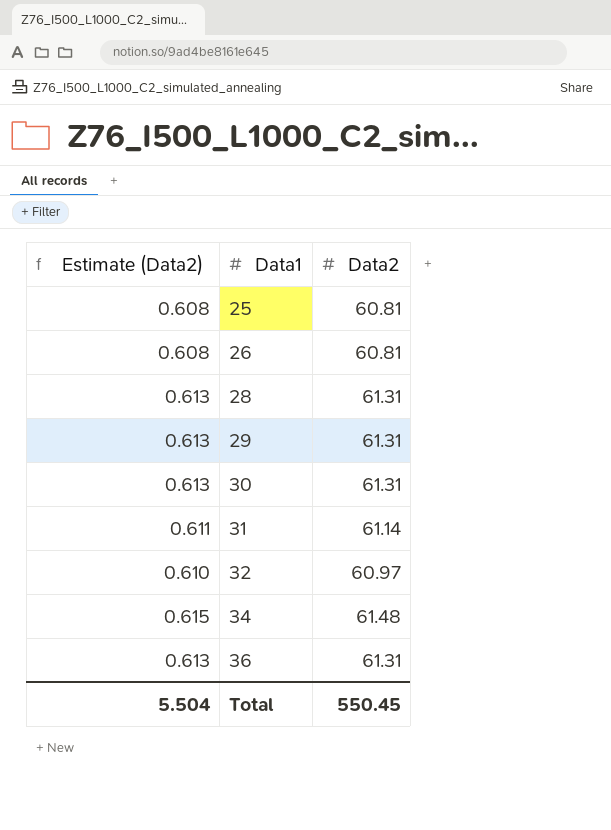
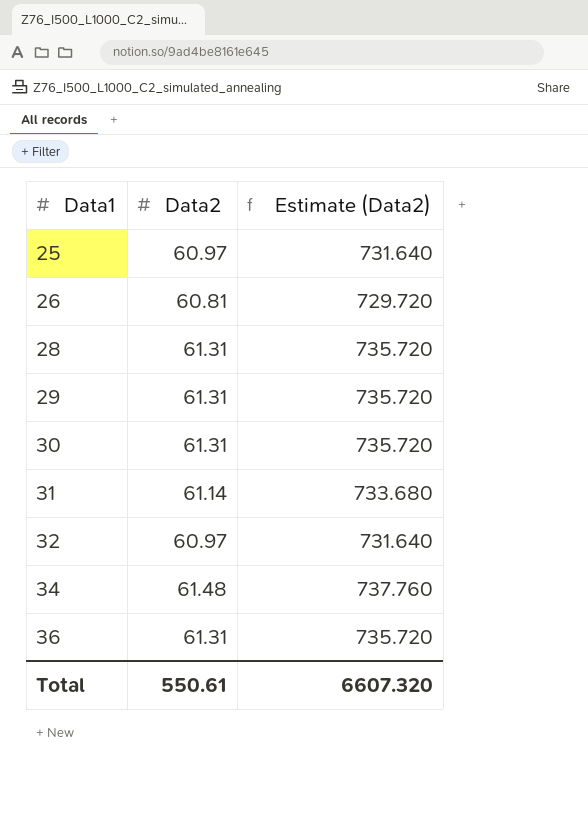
column Estimate (Data2) | formula: [Data2] * 0.01 -> [Data2] * 12
column Estimate (Data2) | position: 1 -> 3
25 | Data2: 60.81 -> 60.97
Total | Data2: 550.45 -> 550.61
Total | Estimate (Data2): 5.504 -> 6607.320

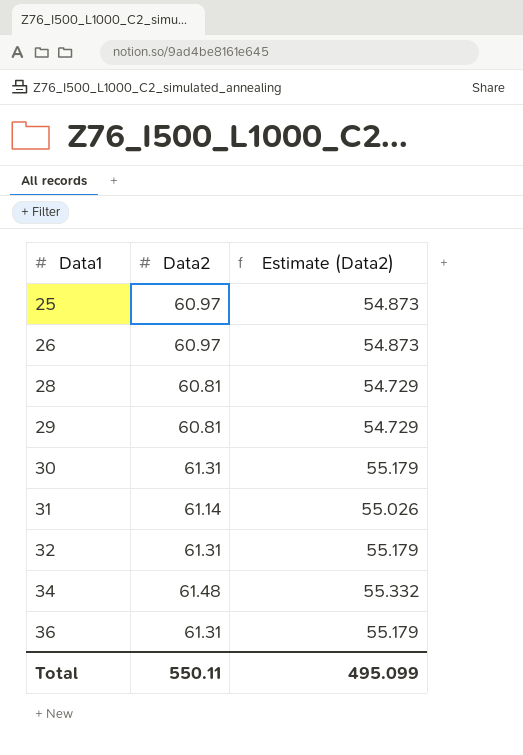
column Estimate (Data2) | formula: [Data2] * 12 -> [Data2] * 0.9
26 | Data2: 60.81 -> 60.97
28 | Data2: 61.31 -> 60.81
29 | Data2: 61.31 -> 60.81
32 | Data2: 60.97 -> 61.31
Total | Data2: 550.61 -> 550.11
Total | Estimate (Data2): 6607.320 -> 495.099

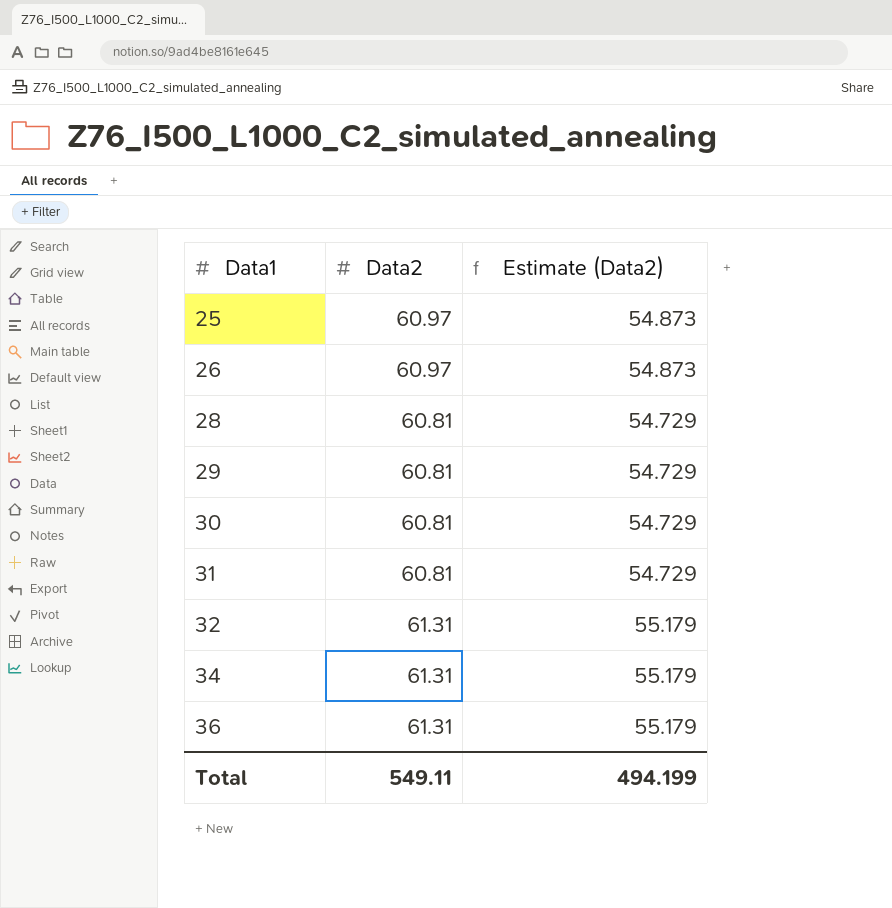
30 | Data2: 61.31 -> 60.81
30 | Estimate (Data2): 55.179 -> 54.729
31 | Data2: 61.14 -> 60.81
31 | Estimate (Data2): 55.026 -> 54.729
34 | Data2: 61.48 -> 61.31
34 | Estimate (Data2): 55.332 -> 55.179
Total | Data2: 550.11 -> 549.11
Total | Estimate (Data2): 495.099 -> 494.199

